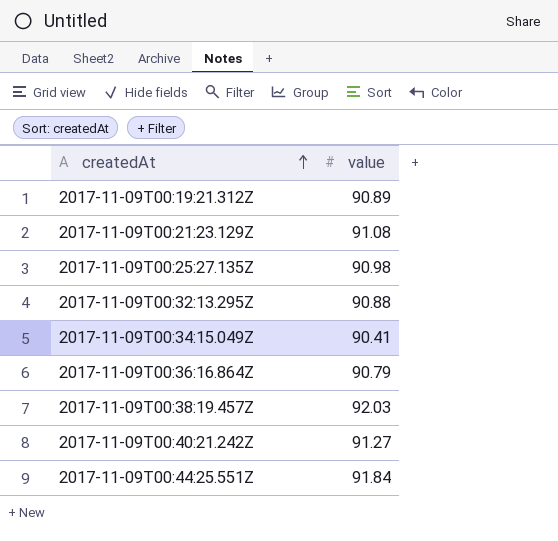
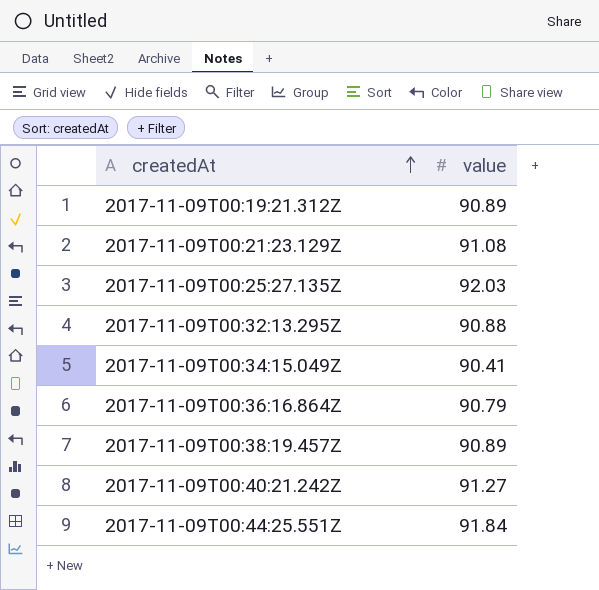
2017-11-09T00:25:27.135Z | value: 90.98 -> 92.03
2017-11-09T00:38:19.457Z | value: 92.03 -> 90.89

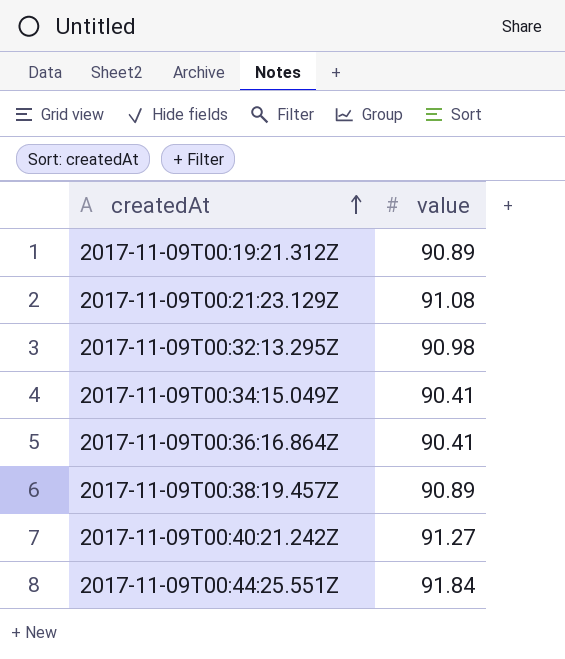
row 2017-11-09T00:25:27.135Z: 92.03 -> none
2017-11-09T00:32:13.295Z | value: 90.88 -> 90.98
2017-11-09T00:36:16.864Z | value: 90.79 -> 90.41

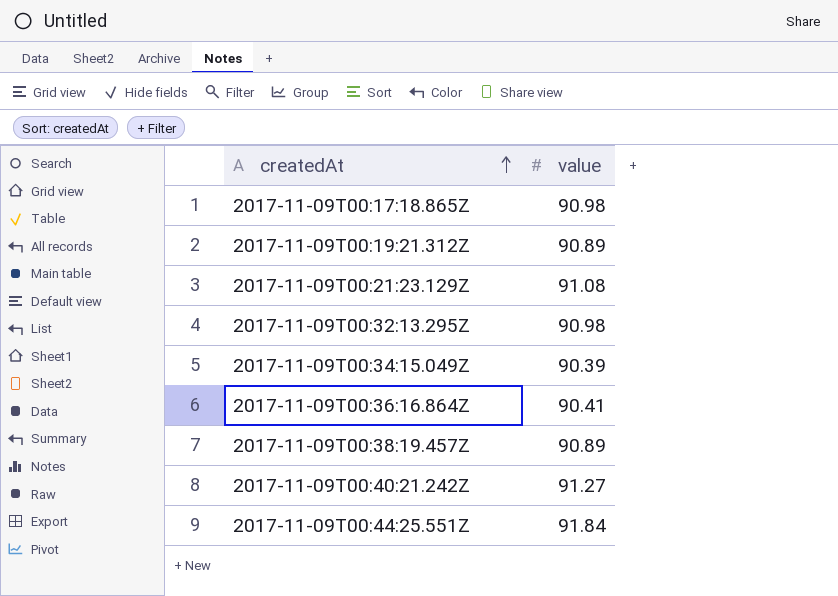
row 2017-11-09T00:17:18.865Z: none -> 90.98
2017-11-09T00:34:15.049Z | value: 90.41 -> 90.39

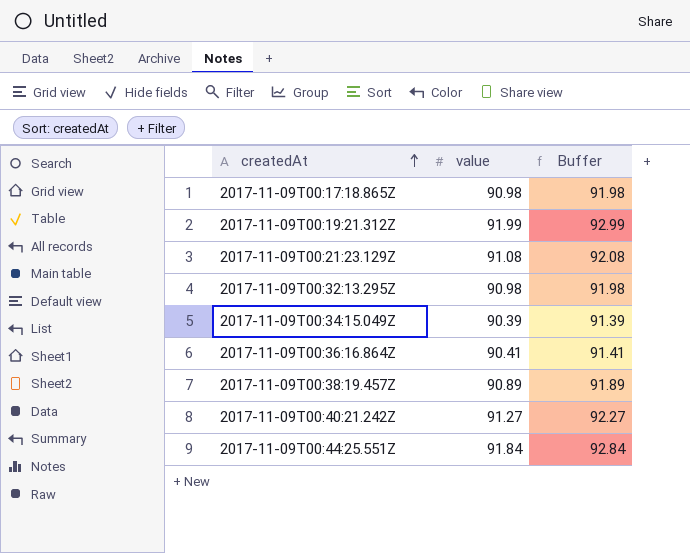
column Buffer | formula: none -> [value] + 1
2017-11-09T00:19:21.312Z | value: 90.89 -> 91.99

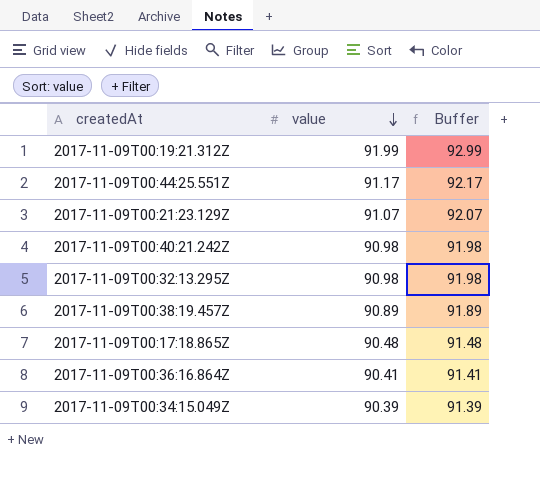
row order: createdAt ascending -> value descending
2017-11-09T00:44:25.551Z | value: 91.84 -> 91.17
2017-11-09T00:44:25.551Z | Buffer: 92.84 -> 92.17
2017-11-09T00:21:23.129Z | value: 91.08 -> 91.07
2017-11-09T00:21:23.129Z | Buffer: 92.08 -> 92.07
2017-11-09T00:40:21.242Z | value: 91.27 -> 90.98
2017-11-09T00:40:21.242Z | Buffer: 92.27 -> 91.98
2017-11-09T00:17:18.865Z | value: 90.98 -> 90.48
2017-11-09T00:17:18.865Z | Buffer: 91.98 -> 91.48

